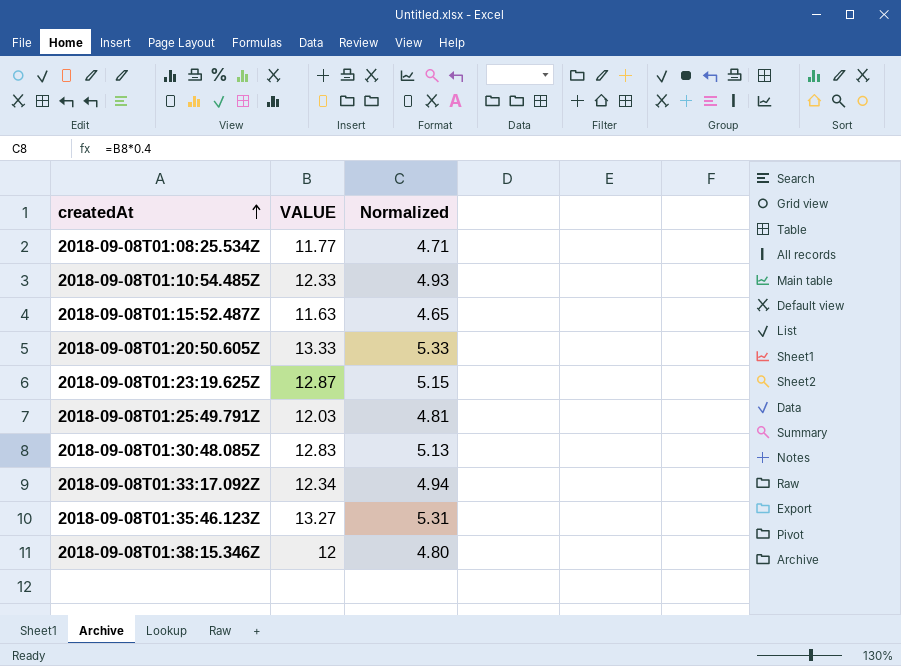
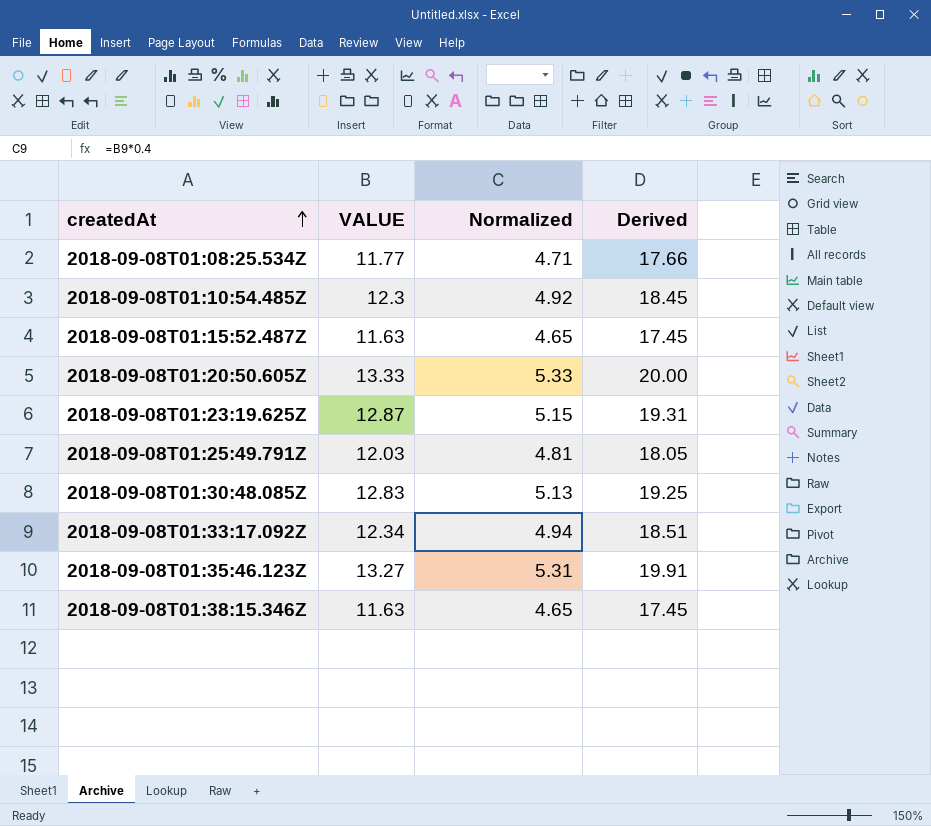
column Derived | formula: none -> [VALUE] * 1.5
2018-09-08T01:10:54.485Z | VALUE: 12.33 -> 12.3
2018-09-08T01:10:54.485Z | Normalized: 4.93 -> 4.92
2018-09-08T01:38:15.346Z | VALUE: 12 -> 11.63
2018-09-08T01:38:15.346Z | Normalized: 4.80 -> 4.65

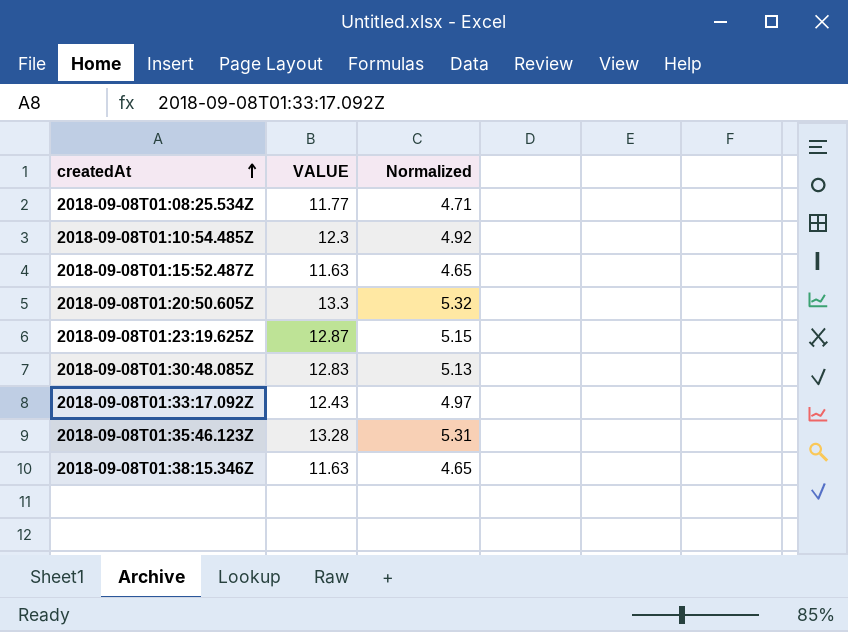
column Derived | formula: [VALUE] * 1.5 -> none
row 2018-09-08T01:25:49.791Z: 12.03 | 4.81 | 18.05 -> none
2018-09-08T01:20:50.605Z | VALUE: 13.33 -> 13.3
2018-09-08T01:20:50.605Z | Normalized: 5.33 -> 5.32
2018-09-08T01:33:17.092Z | VALUE: 12.34 -> 12.43
2018-09-08T01:33:17.092Z | Normalized: 4.94 -> 4.97
2018-09-08T01:35:46.123Z | VALUE: 13.27 -> 13.28

